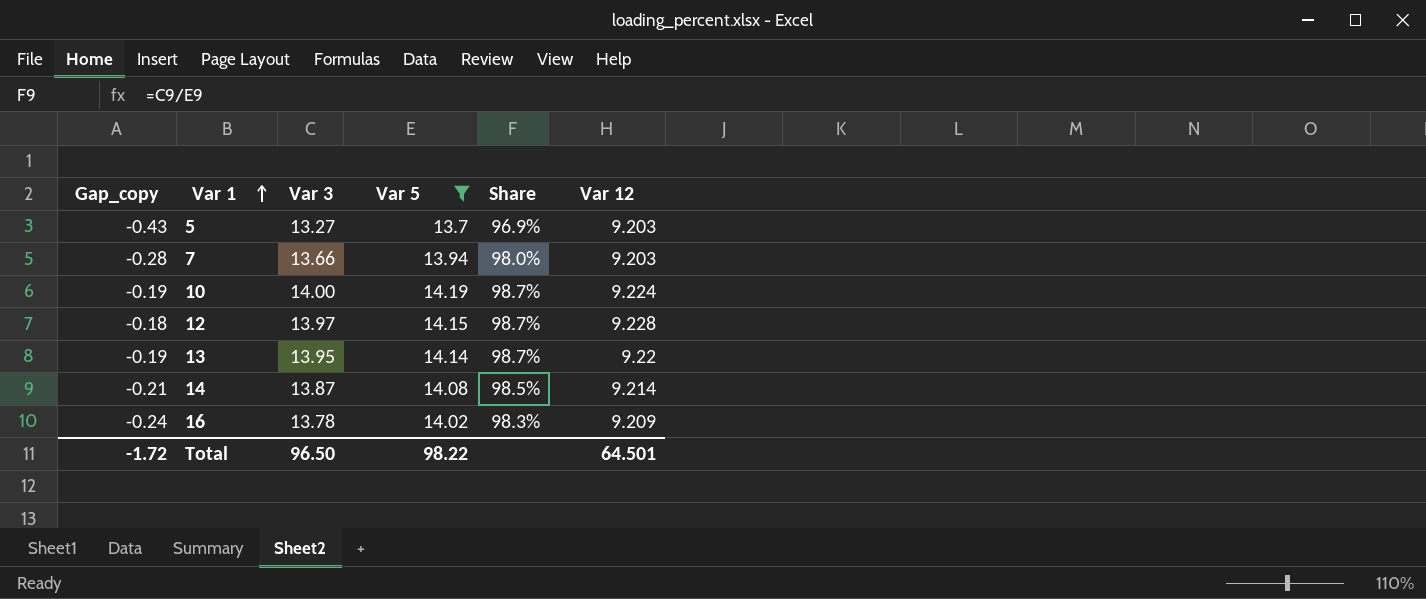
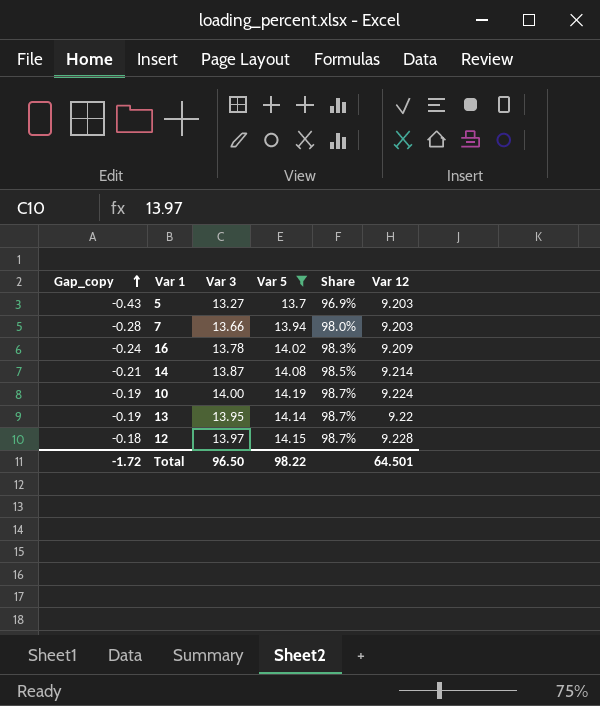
row order: Var 1 ascending -> Gap_copy ascending

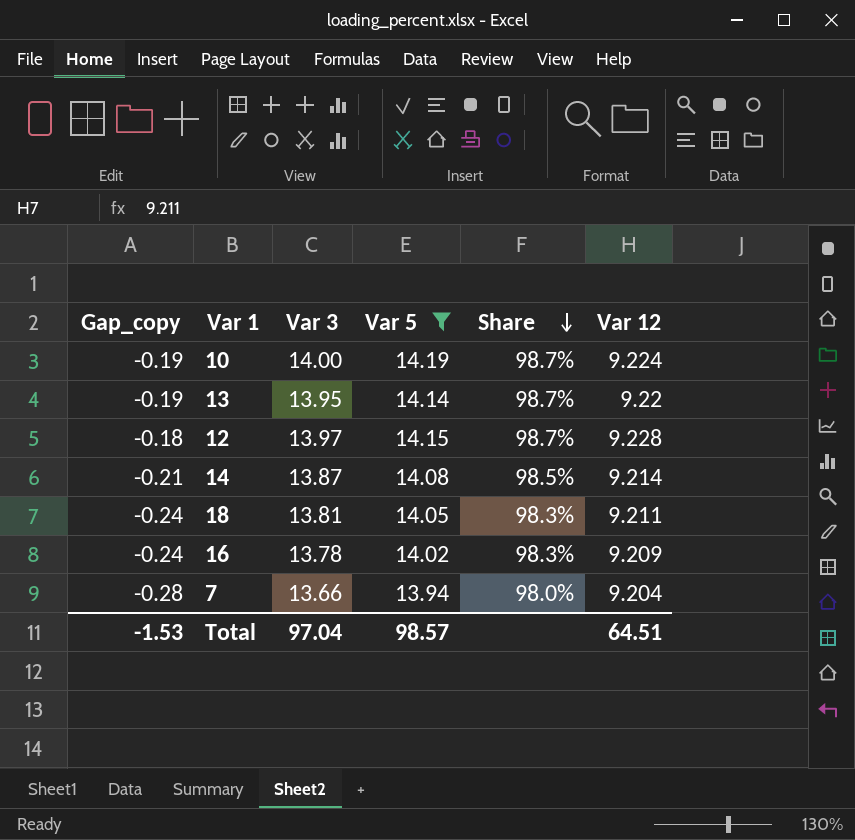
row order: Gap_copy ascending -> Share descending
row 5: -0.43 | 13.27 | 13.7 | 96.9% | 9.203 -> none
row 18: none -> -0.24 | 13.81 | 14.05 | 98.3% | 9.211
7 | Var 12: 9.203 -> 9.204
Total | Gap_copy: -1.72 -> -1.53
Total | Var 3: 96.50 -> 97.04
Total | Var 5: 98.22 -> 98.57
Total | Var 12: 64.501 -> 64.51

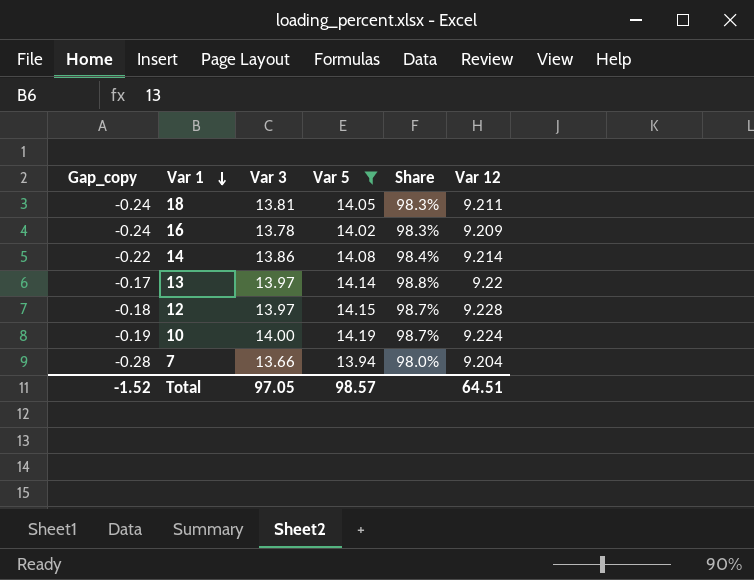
row order: Share descending -> Var 1 descending
14 | Gap_copy: -0.21 -> -0.22
14 | Var 3: 13.87 -> 13.86
14 | Share: 98.5% -> 98.4%
13 | Gap_copy: -0.19 -> -0.17
13 | Var 3: 13.95 -> 13.97
13 | Share: 98.7% -> 98.8%
Total | Gap_copy: -1.53 -> -1.52
Total | Var 3: 97.04 -> 97.05

